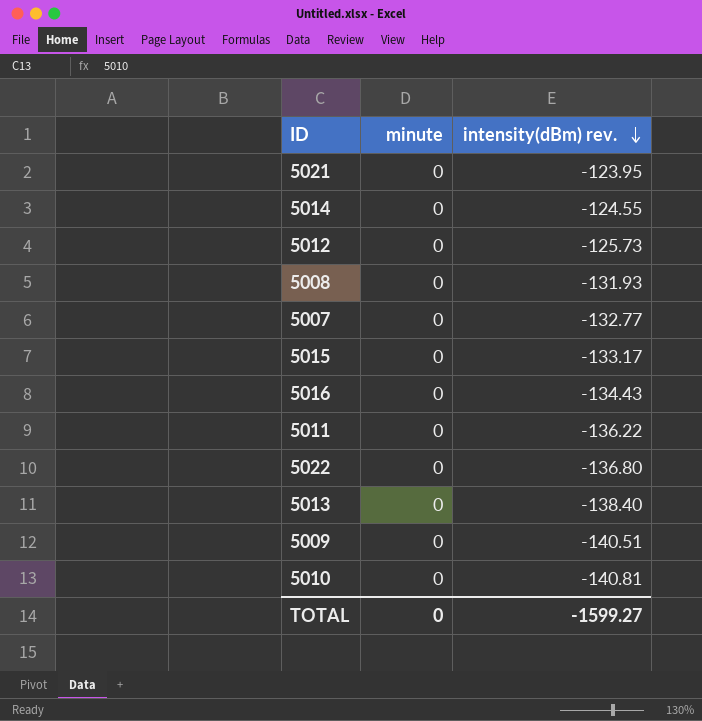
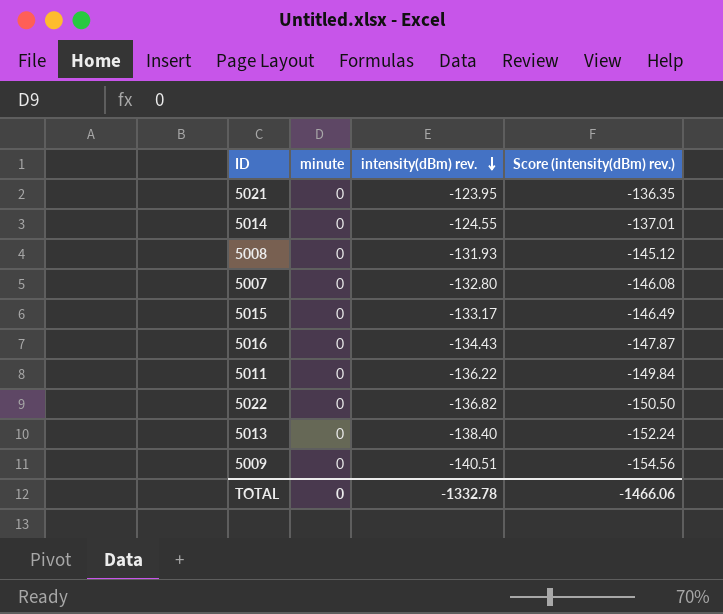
column Score (intensity(dBm) rev.) | formula: none -> [intensity(dBm) rev.] * 1.1
row 5012: 0 | -125.73 -> none
row 5010: 0 | -140.81 -> none
5007 | intensity(dBm) rev.: -132.77 -> -132.80
5022 | intensity(dBm) rev.: -136.80 -> -136.82
TOTAL | intensity(dBm) rev.: -1599.27 -> -1332.78

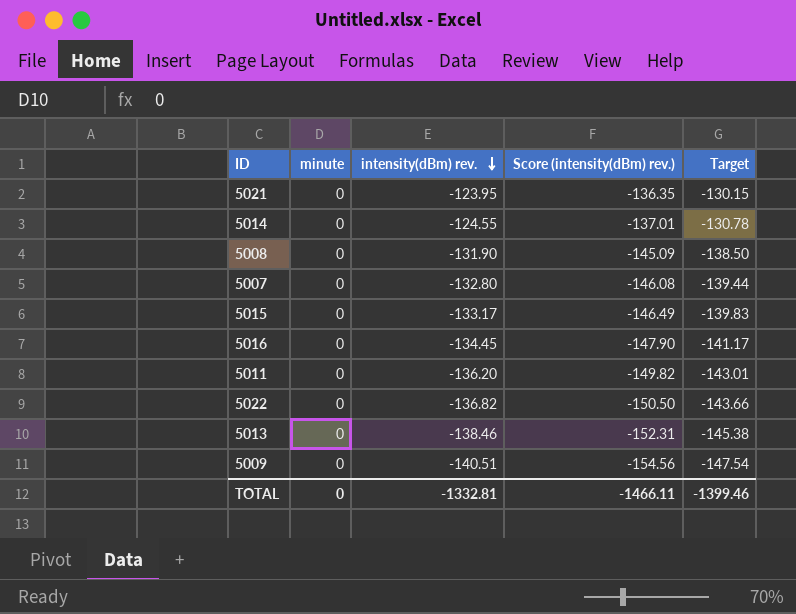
column Target | formula: none -> [intensity(dBm) rev.] * 1.05
5008 | intensity(dBm) rev.: -131.93 -> -131.90
5008 | Score (intensity(dBm) rev.): -145.12 -> -145.09
5016 | intensity(dBm) rev.: -134.43 -> -134.45
5016 | Score (intensity(dBm) rev.): -147.87 -> -147.90
5011 | intensity(dBm) rev.: -136.22 -> -136.20
5011 | Score (intensity(dBm) rev.): -149.84 -> -149.82
5013 | intensity(dBm) rev.: -138.40 -> -138.46
5013 | Score (intensity(dBm) rev.): -152.24 -> -152.31
TOTAL | intensity(dBm) rev.: -1332.78 -> -1332.81
TOTAL | Score (intensity(dBm) rev.): -1466.06 -> -1466.11

